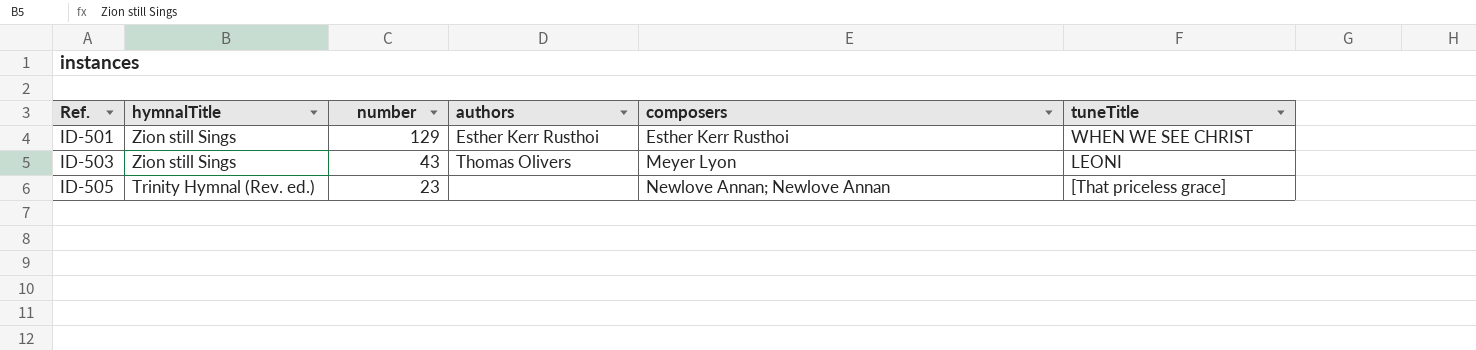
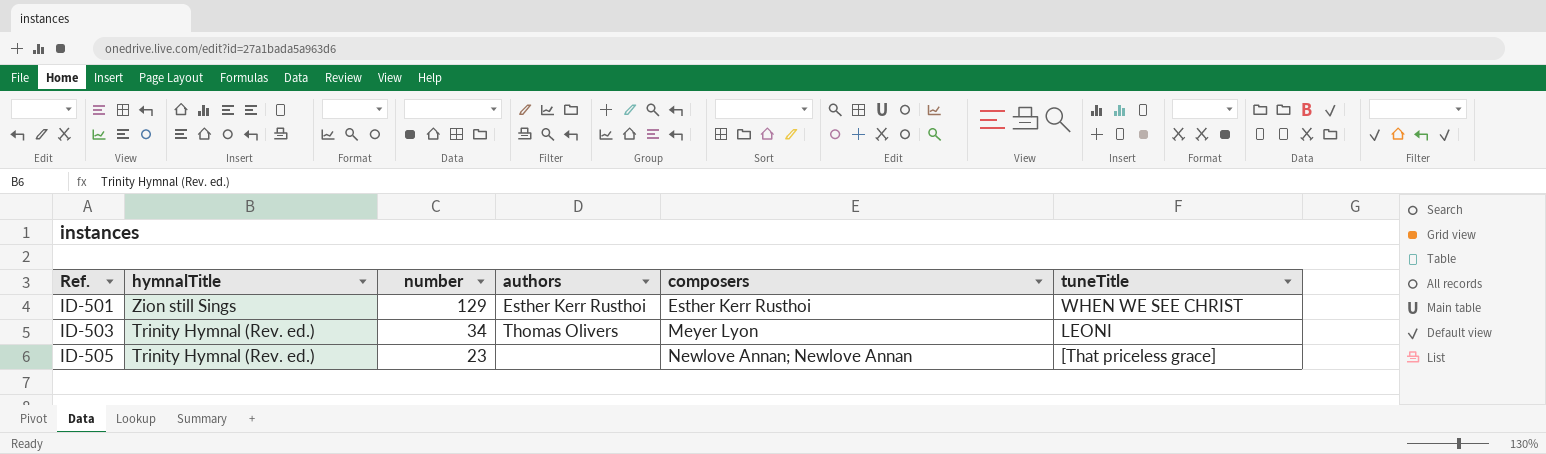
ID-503 | hymnalTitle: Zion still Sings -> Trinity Hymnal (Rev. ed.)
ID-503 | number: 43 -> 34

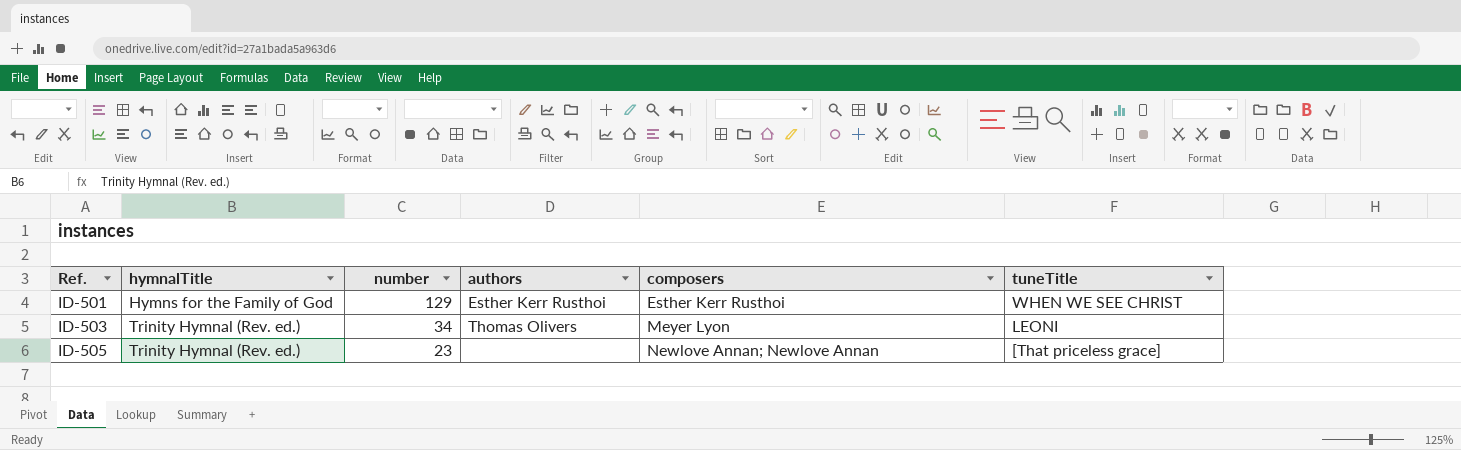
ID-501 | hymnalTitle: Zion still Sings -> Hymns for the Family of God

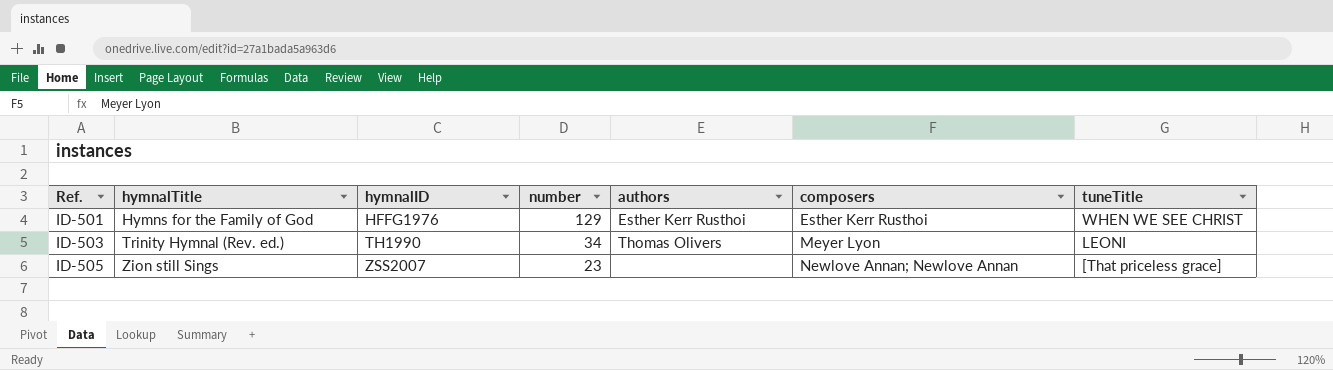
column hymnalID | position: none -> 3
ID-505 | hymnalTitle: Trinity Hymnal (Rev. ed.) -> Zion still Sings

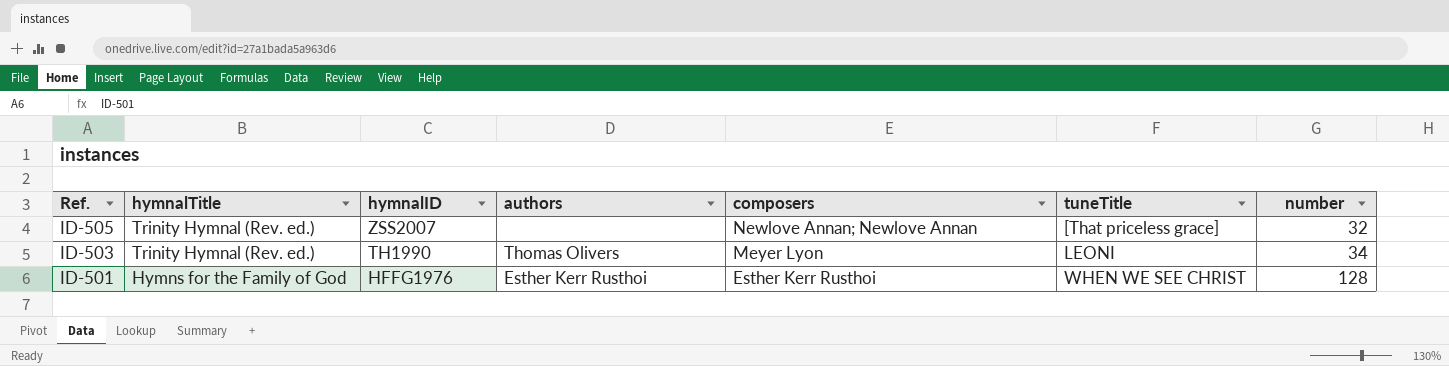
row order: Ref. ascending -> Ref. descending
column number | position: 4 -> 7
ID-505 | hymnalTitle: Zion still Sings -> Trinity Hymnal (Rev. ed.)
ID-505 | number: 23 -> 32
ID-501 | number: 129 -> 128

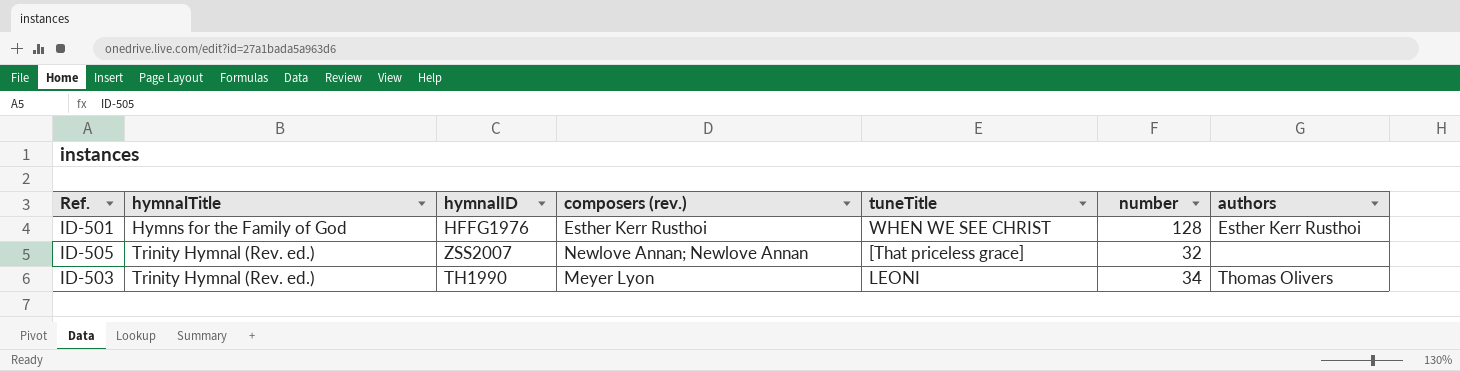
row order: Ref. descending -> hymnalTitle ascending
column name: composers -> composers (rev.)
column authors | position: 4 -> 7

